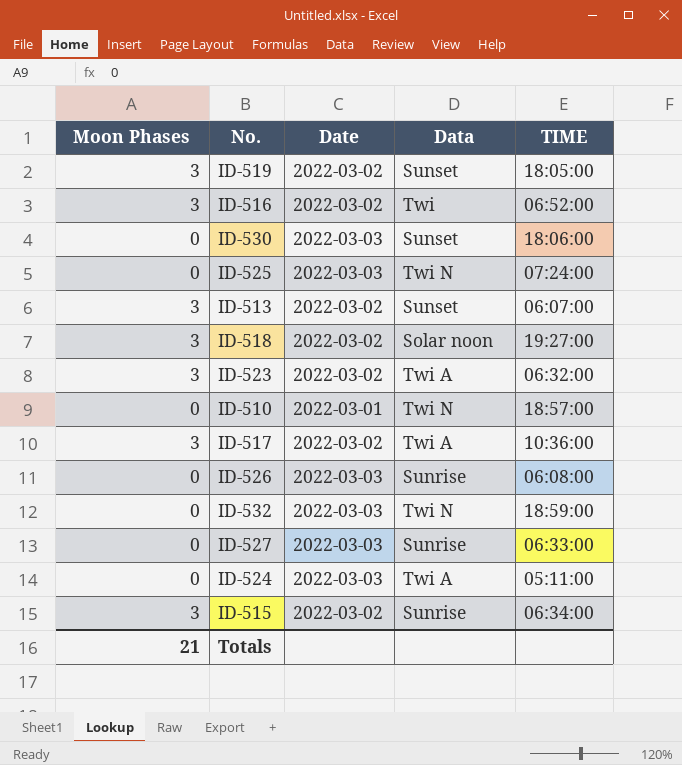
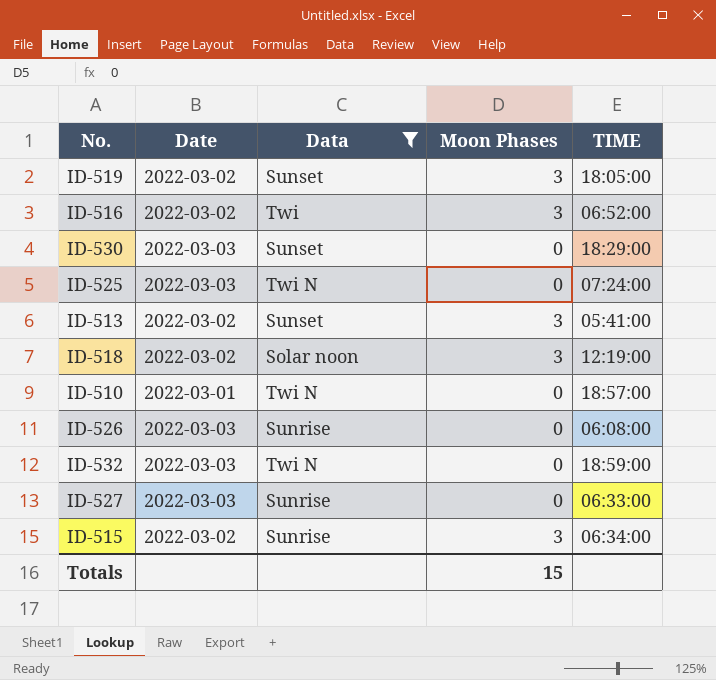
filter: none -> Data != Twi A
column Moon Phases | position: 1 -> 4
ID-530 | TIME: 18:06:00 -> 18:29:00
ID-513 | TIME: 06:07:00 -> 05:41:00
ID-518 | TIME: 19:27:00 -> 12:19:00
Totals | Moon Phases: 21 -> 15

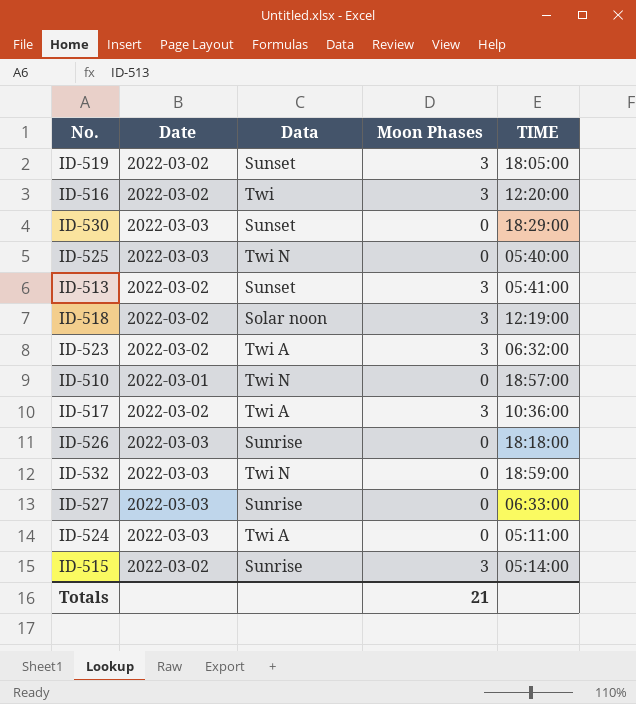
filter: Data != Twi A -> none
ID-516 | TIME: 06:52:00 -> 12:20:00
ID-525 | TIME: 07:24:00 -> 05:40:00
ID-526 | TIME: 06:08:00 -> 18:18:00
ID-515 | TIME: 06:34:00 -> 05:14:00
Totals | Moon Phases: 15 -> 21

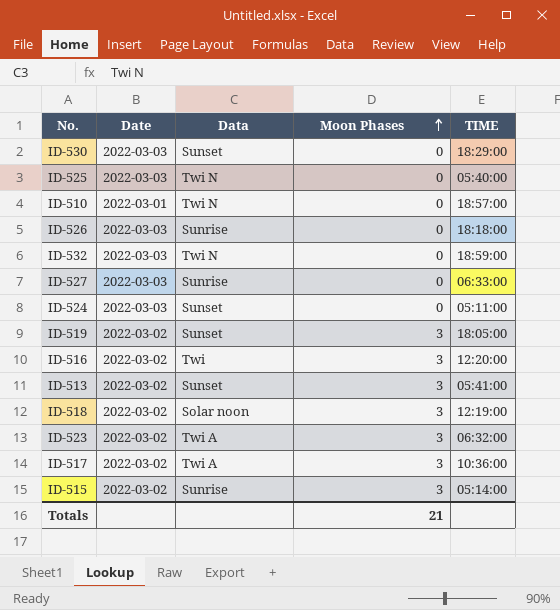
row order: none -> Moon Phases ascending
ID-524 | Data: Twi A -> Sunset

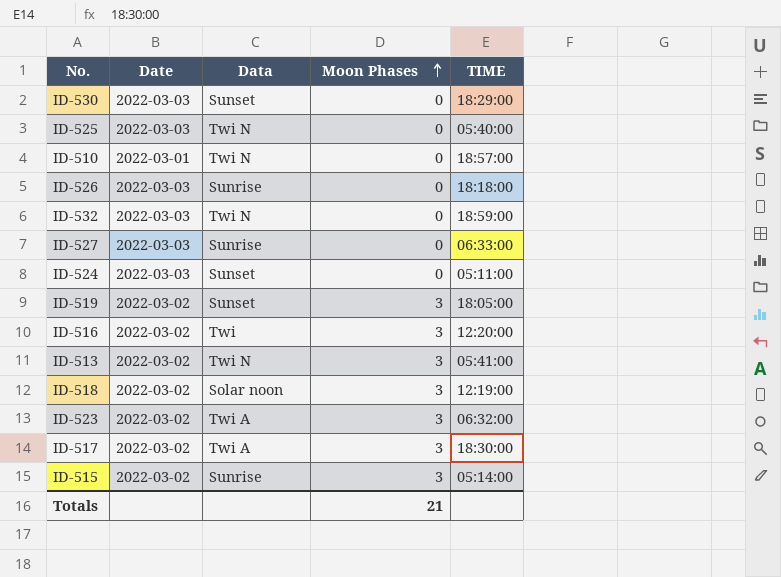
ID-513 | Data: Sunset -> Twi N
ID-517 | TIME: 10:36:00 -> 18:30:00

